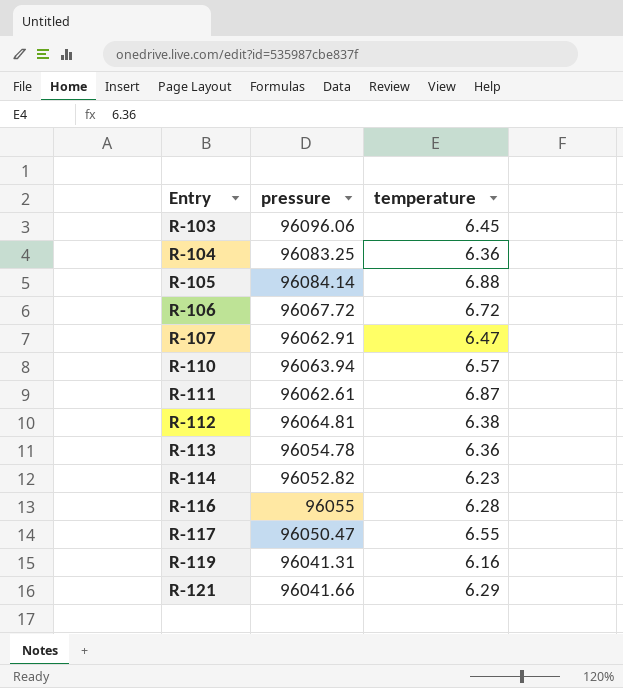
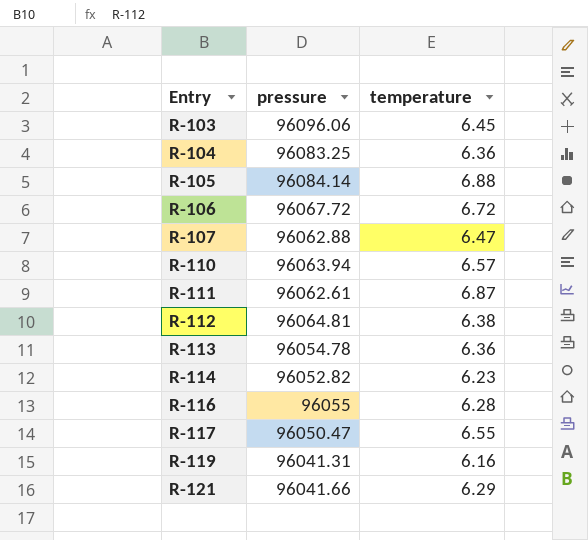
R-107 | pressure: 96062.91 -> 96062.88

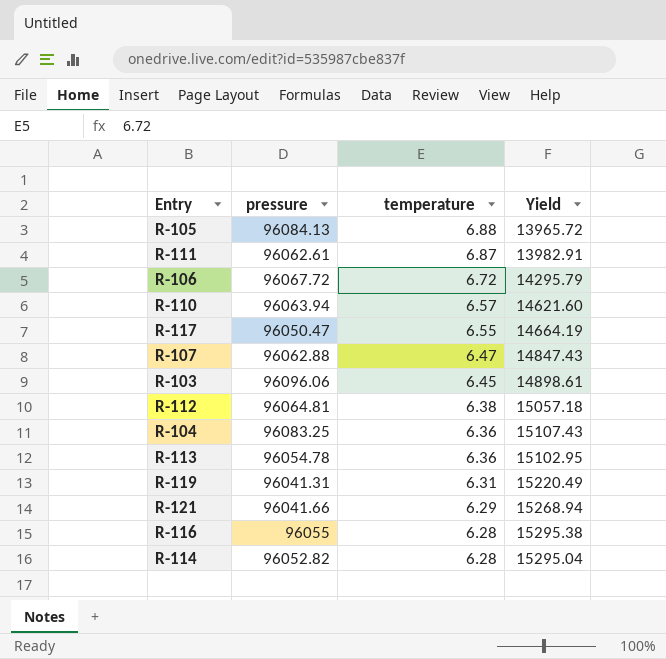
row order: Entry ascending -> temperature descending
column Yield | formula: none -> [pressure] / [temperature]
R-105 | pressure: 96084.14 -> 96084.13
R-119 | temperature: 6.16 -> 6.31
R-114 | temperature: 6.23 -> 6.28

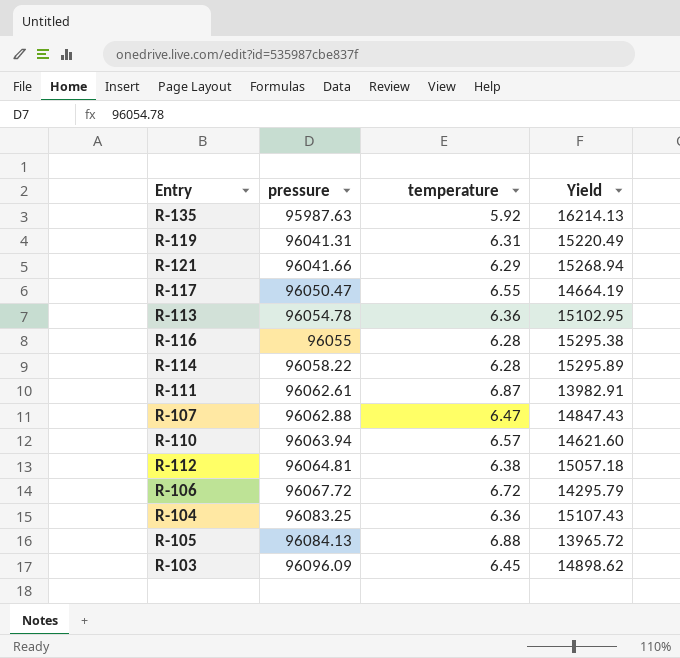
row order: temperature descending -> pressure ascending
row R-135: none -> 95987.63 | 5.92 | 16214.13
R-114 | pressure: 96052.82 -> 96058.22
R-114 | Yield: 15295.04 -> 15295.89
R-103 | pressure: 96096.06 -> 96096.09
R-103 | Yield: 14898.61 -> 14898.62

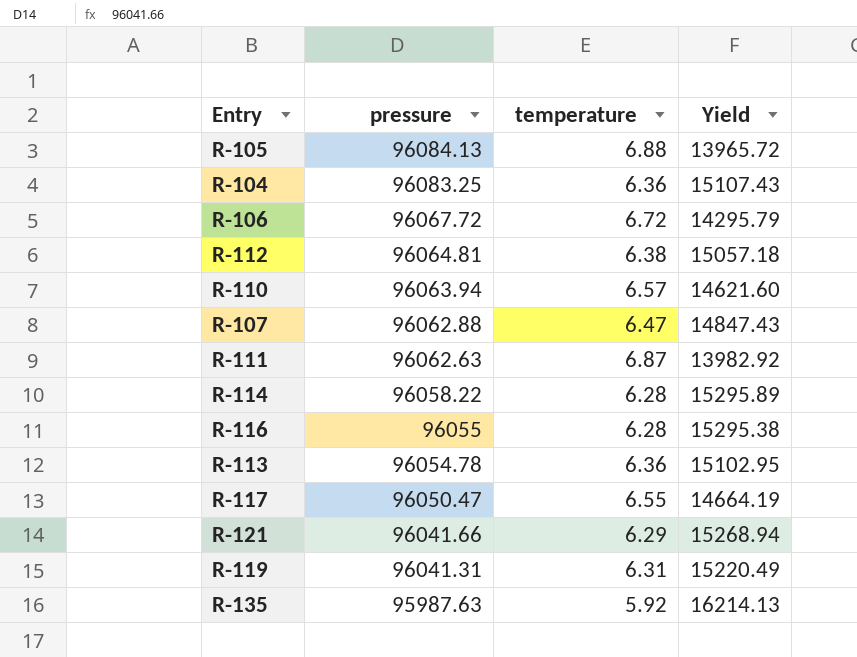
row order: pressure ascending -> pressure descending
row R-103: 96096.09 | 6.45 | 14898.62 -> none
R-111 | pressure: 96062.61 -> 96062.63
R-111 | Yield: 13982.91 -> 13982.92

